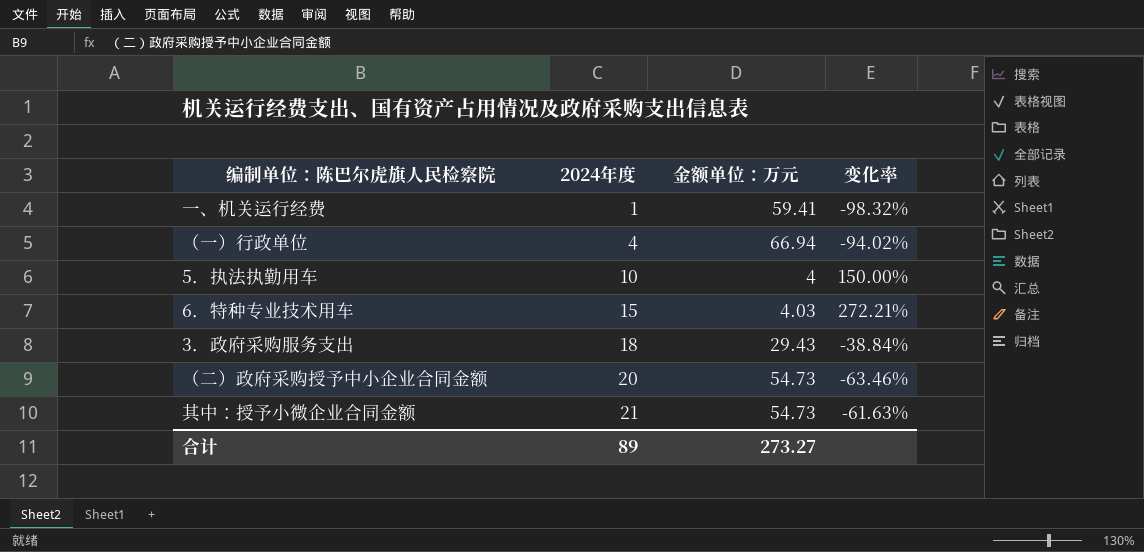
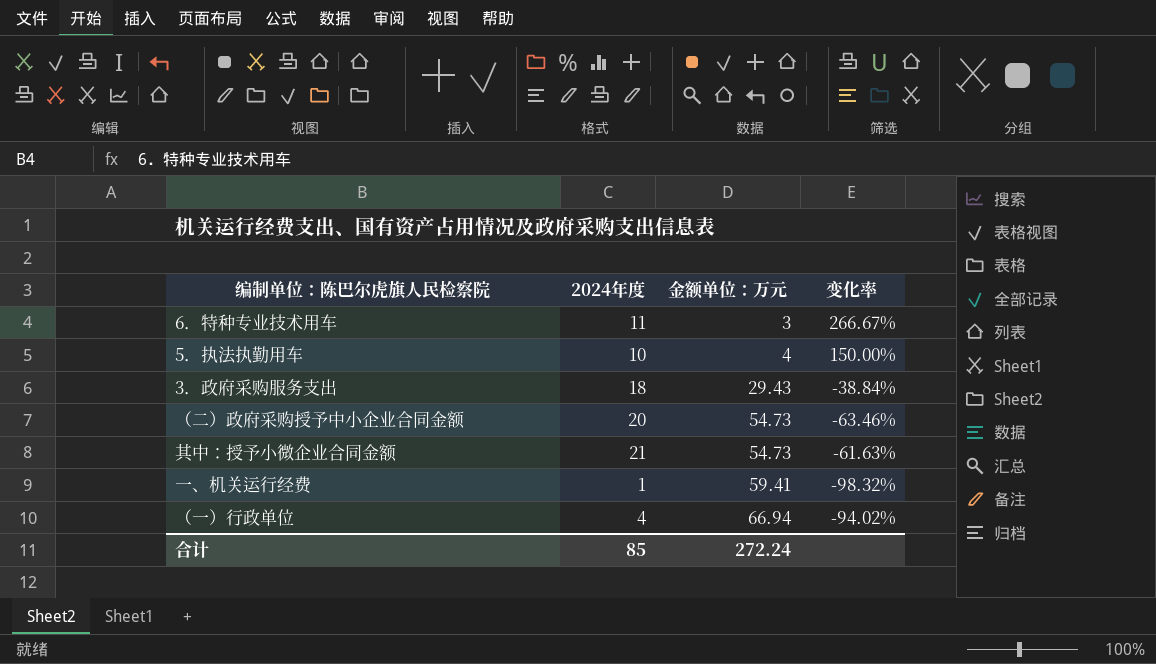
row order: 2024年度 ascending -> 金额单位：万元 ascending
6．特种专业技术用车 | 2024年度: 15 -> 11
6．特种专业技术用车 | 金额单位：万元: 4.03 -> 3
6．特种专业技术用车 | 变化率: 272.21% -> 266.67%
合计 | 2024年度: 89 -> 85
合计 | 金额单位：万元: 273.27 -> 272.24

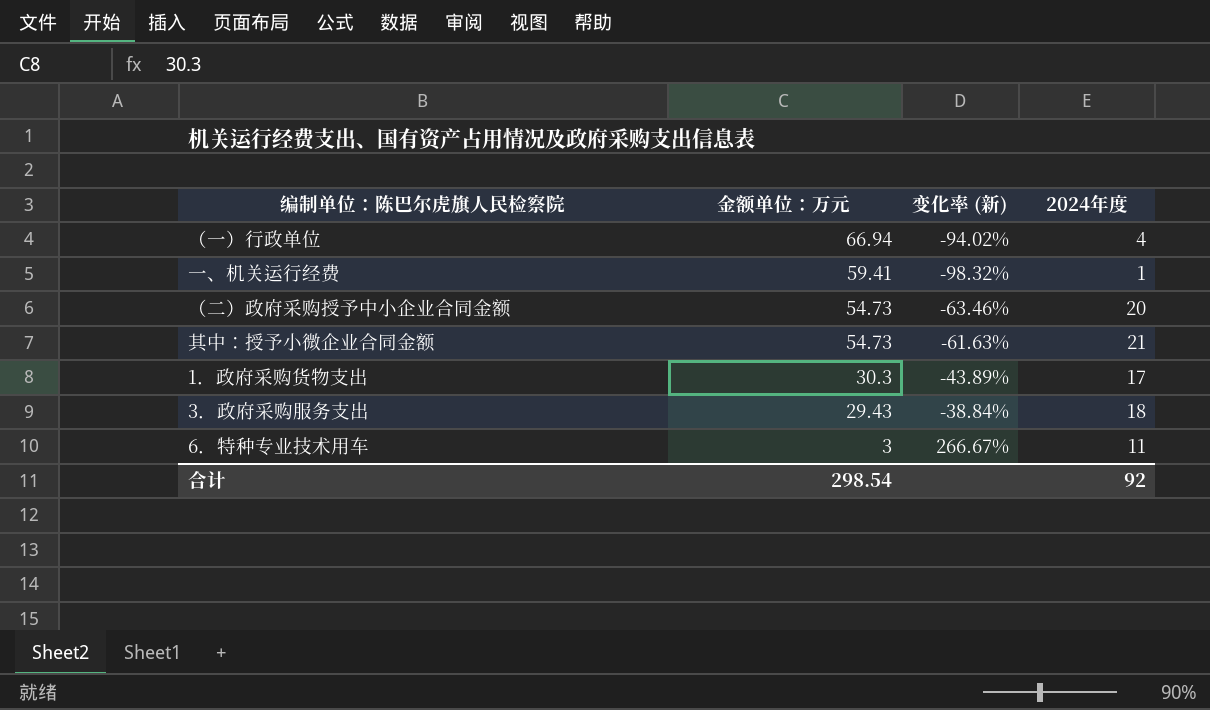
row order: 金额单位：万元 ascending -> 金额单位：万元 descending
column name: 变化率 -> 变化率 (新)
column 2024年度 | position: 2 -> 4
row 5．执法执勤用车: 10 | 4 | 150.00% -> none
row 1．政府采购货物支出: none -> 30.3 | -43.89% | 17
合计 | 金额单位：万元: 272.24 -> 298.54
合计 | 2024年度: 85 -> 92

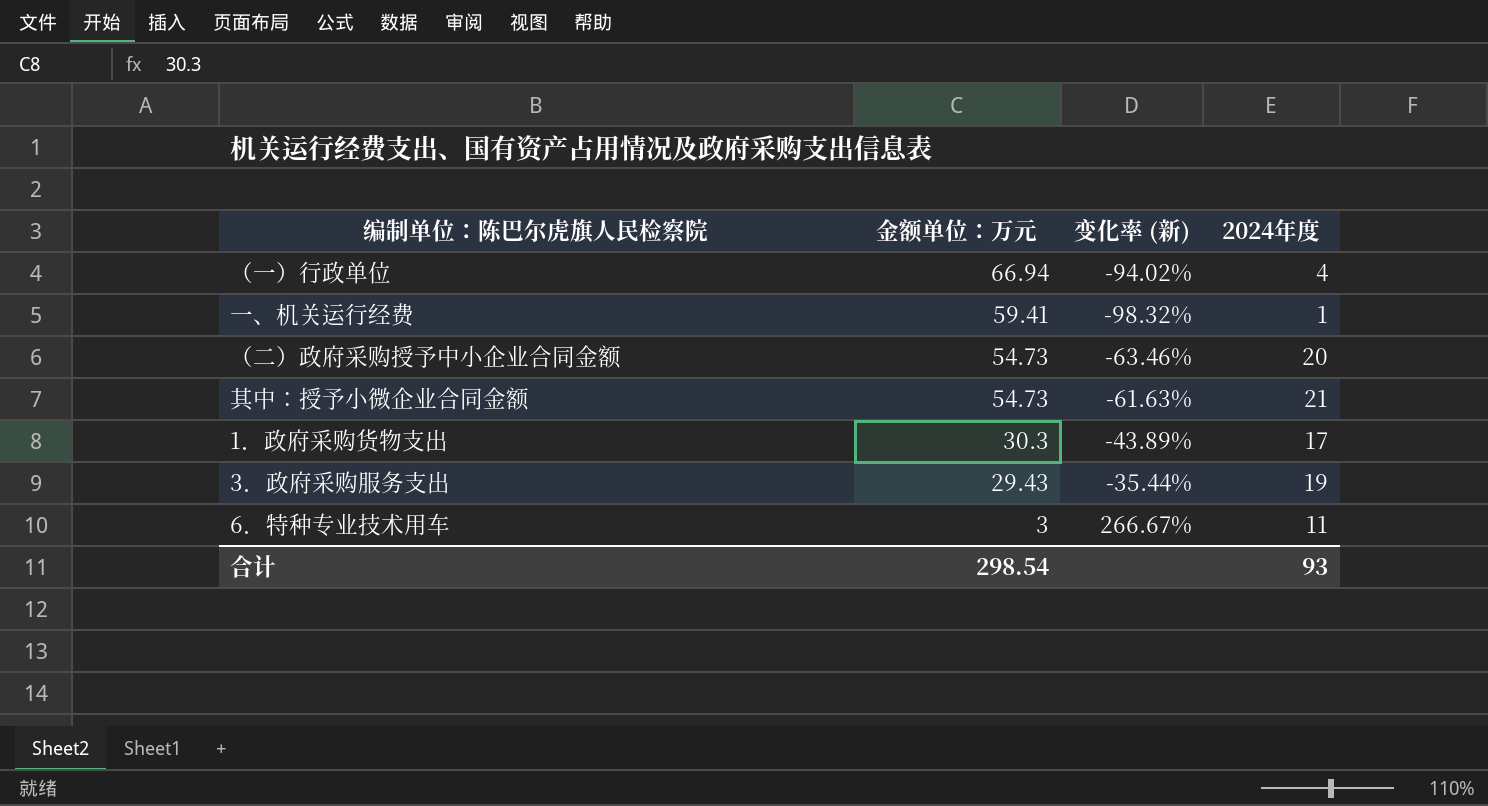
3．政府采购服务支出 | 变化率 (新): -38.84% -> -35.44%
3．政府采购服务支出 | 2024年度: 18 -> 19
合计 | 2024年度: 92 -> 93

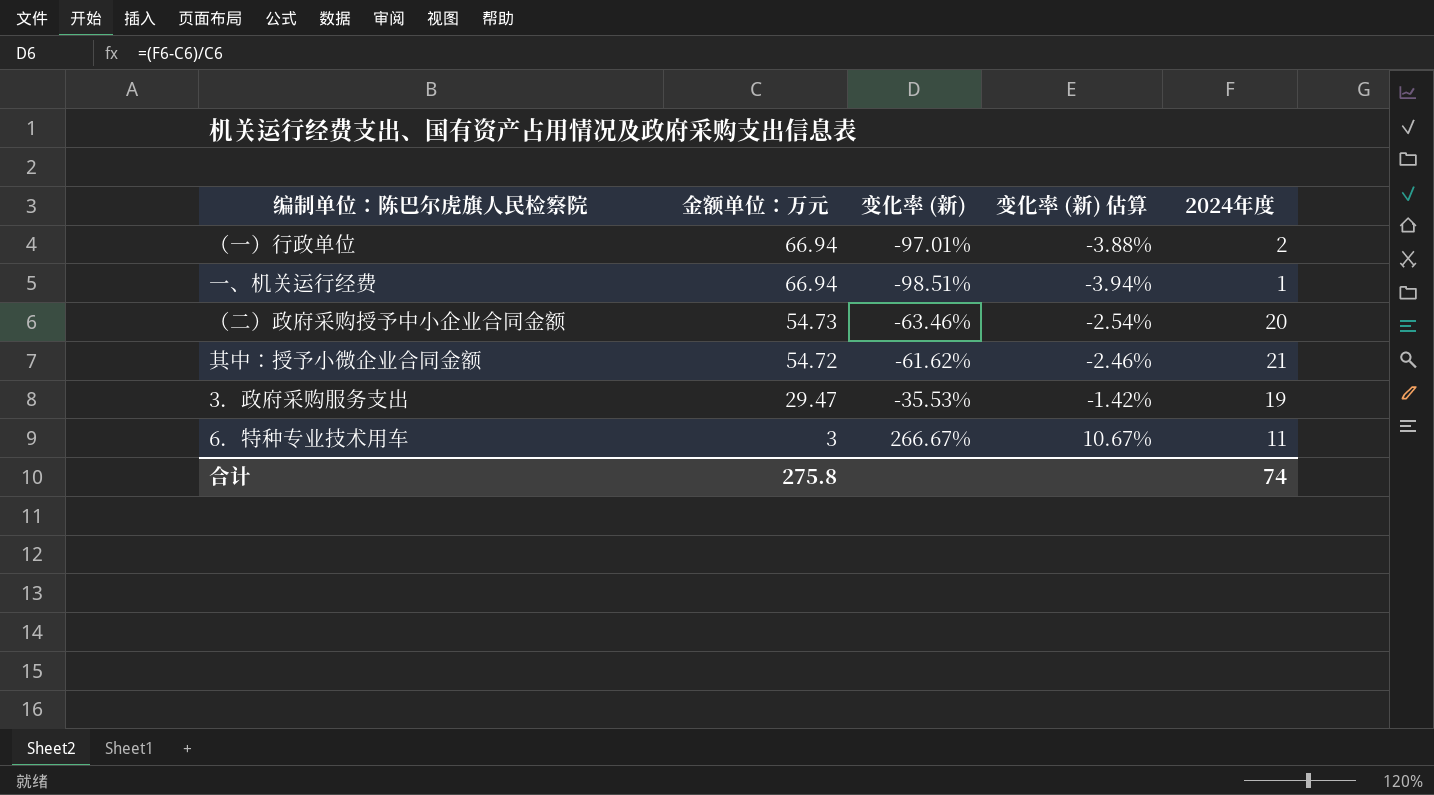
column 变化率 (新) 估算 | formula: none -> [变化率 (新)] * 0.04
row 1．政府采购货物支出: 30.3 | -43.89% | 17 -> none
（一）行政单位 | 变化率 (新): -94.02% -> -97.01%
（一）行政单位 | 2024年度: 4 -> 2
一、机关运行经费 | 金额单位：万元: 59.41 -> 66.94
一、机关运行经费 | 变化率 (新): -98.32% -> -98.51%
其中：授予小微企业合同金额 | 金额单位：万元: 54.73 -> 54.72
其中：授予小微企业合同金额 | 变化率 (新): -61.63% -> -61.62%
3．政府采购服务支出 | 金额单位：万元: 29.43 -> 29.47
3．政府采购服务支出 | 变化率 (新): -35.44% -> -35.53%
合计 | 金额单位：万元: 298.54 -> 275.8
合计 | 2024年度: 93 -> 74

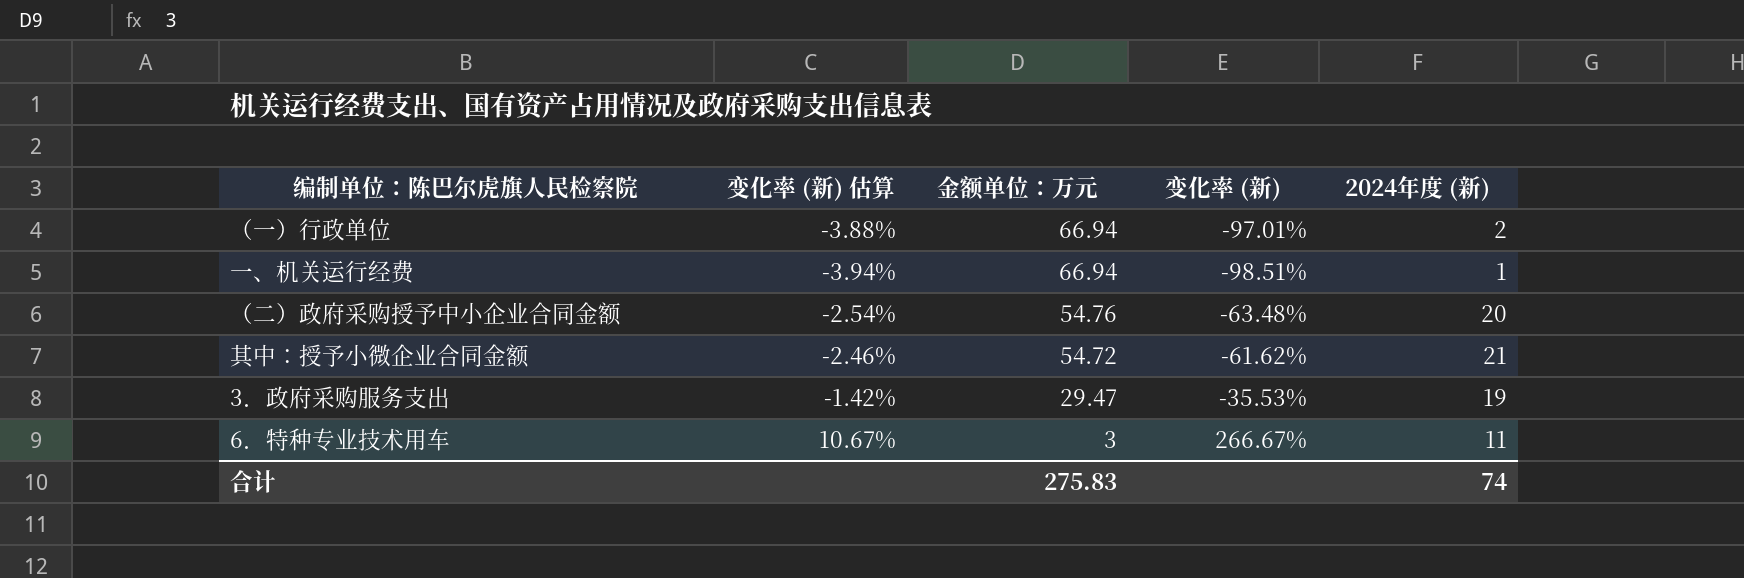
column 变化率 (新) 估算 | position: 4 -> 2
column name: 2024年度 -> 2024年度 (新)
（二）政府采购授予中小企业合同金额 | 金额单位：万元: 54.73 -> 54.76
（二）政府采购授予中小企业合同金额 | 变化率 (新): -63.46% -> -63.48%
合计 | 金额单位：万元: 275.8 -> 275.83

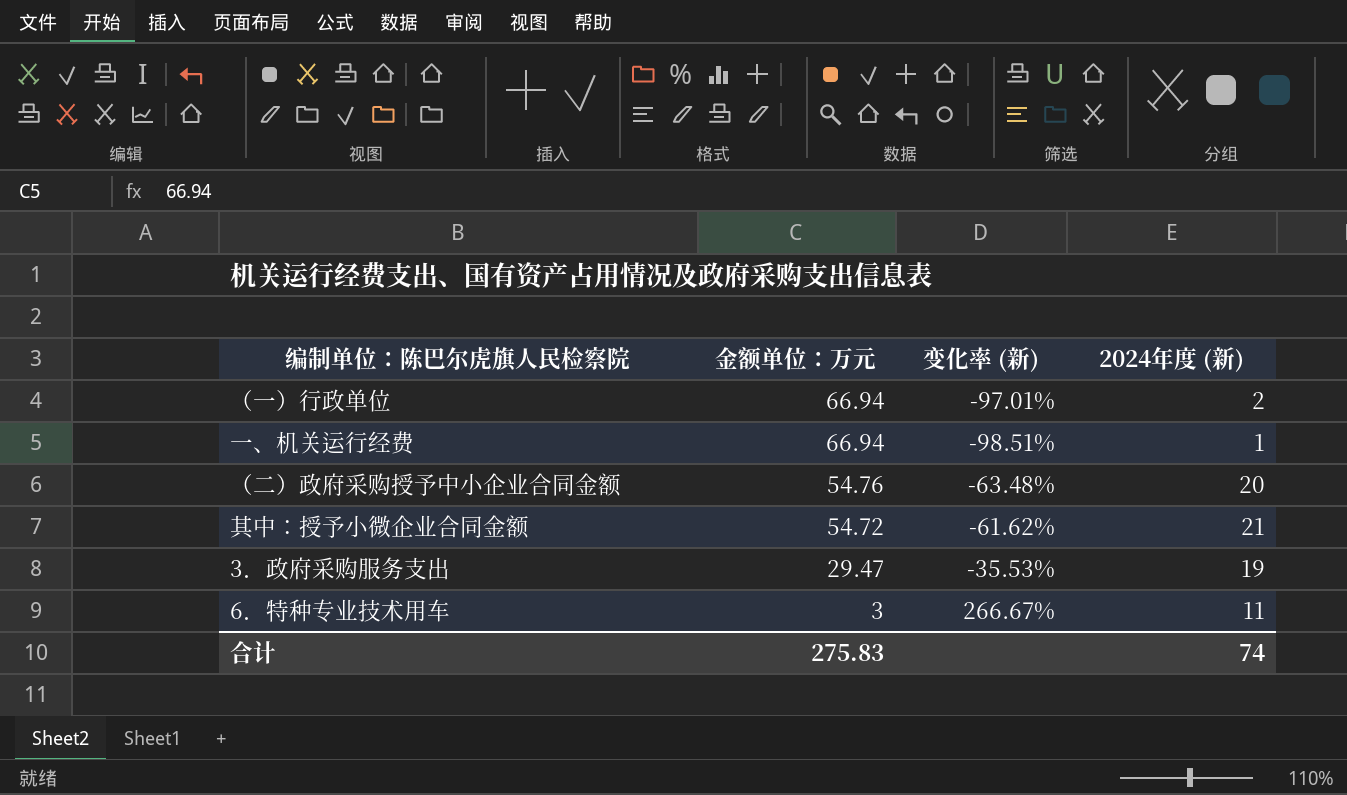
column 变化率 (新) 估算 | formula: [变化率 (新)] * 0.04 -> none

